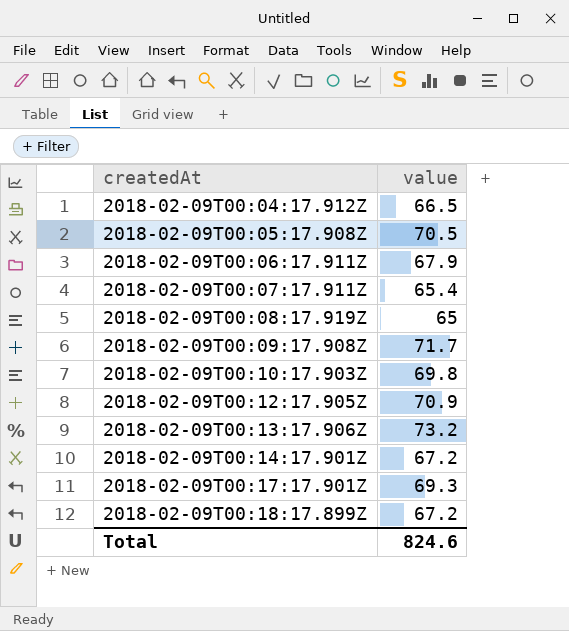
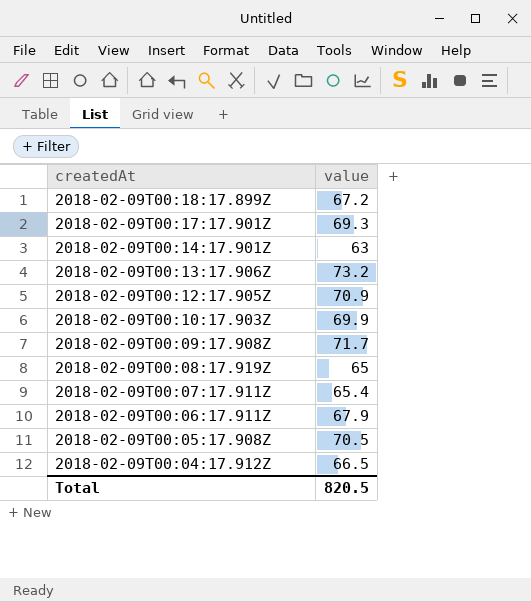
row order: createdAt ascending -> createdAt descending
2018-02-09T00:14:17.901Z | value: 67.2 -> 63
2018-02-09T00:10:17.903Z | value: 69.8 -> 69.9
Total | value: 824.6 -> 820.5

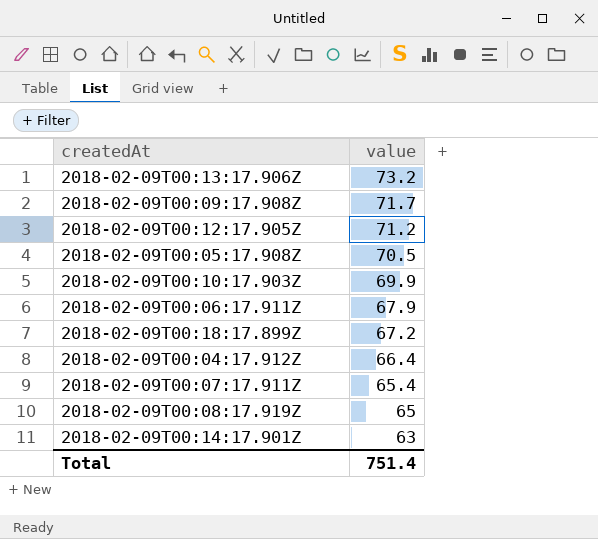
row order: createdAt descending -> value descending
row 2018-02-09T00:17:17.901Z: 69.3 -> none
2018-02-09T00:12:17.905Z | value: 70.9 -> 71.2
2018-02-09T00:04:17.912Z | value: 66.5 -> 66.4
Total | value: 820.5 -> 751.4

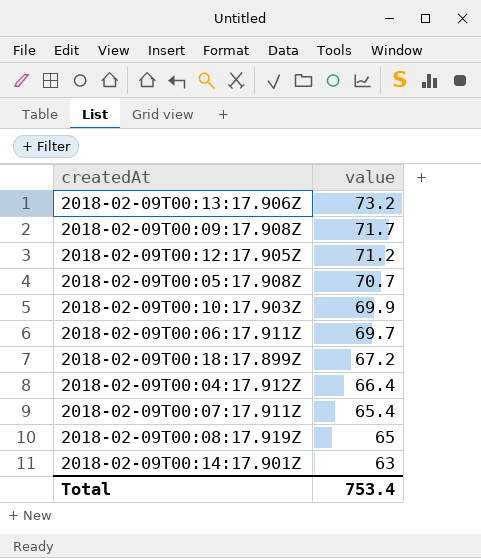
2018-02-09T00:05:17.908Z | value: 70.5 -> 70.7
2018-02-09T00:06:17.911Z | value: 67.9 -> 69.7
Total | value: 751.4 -> 753.4

